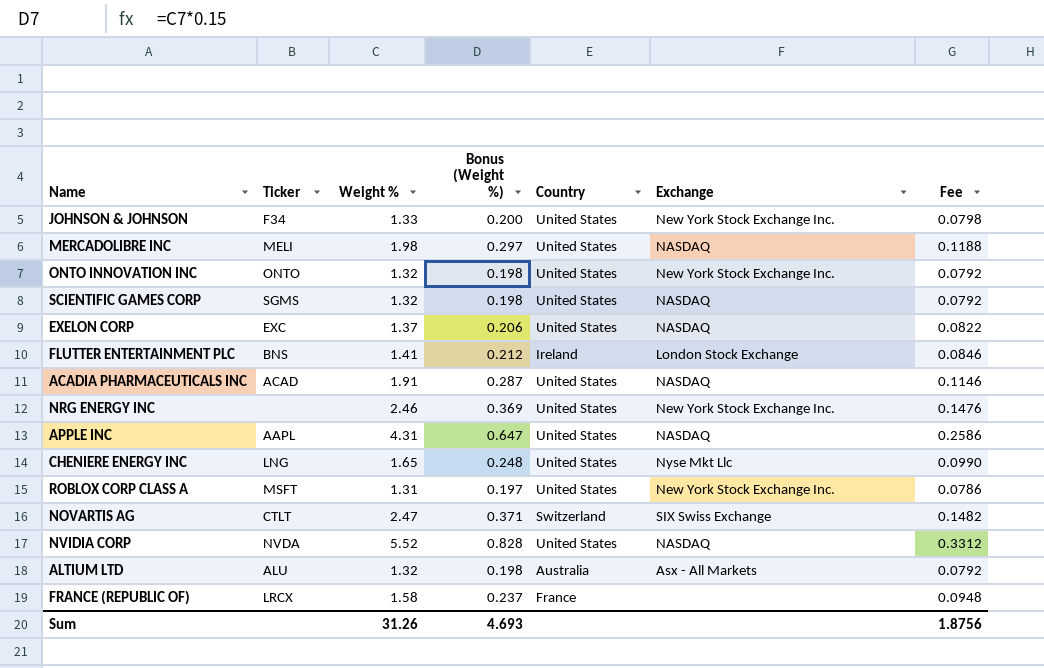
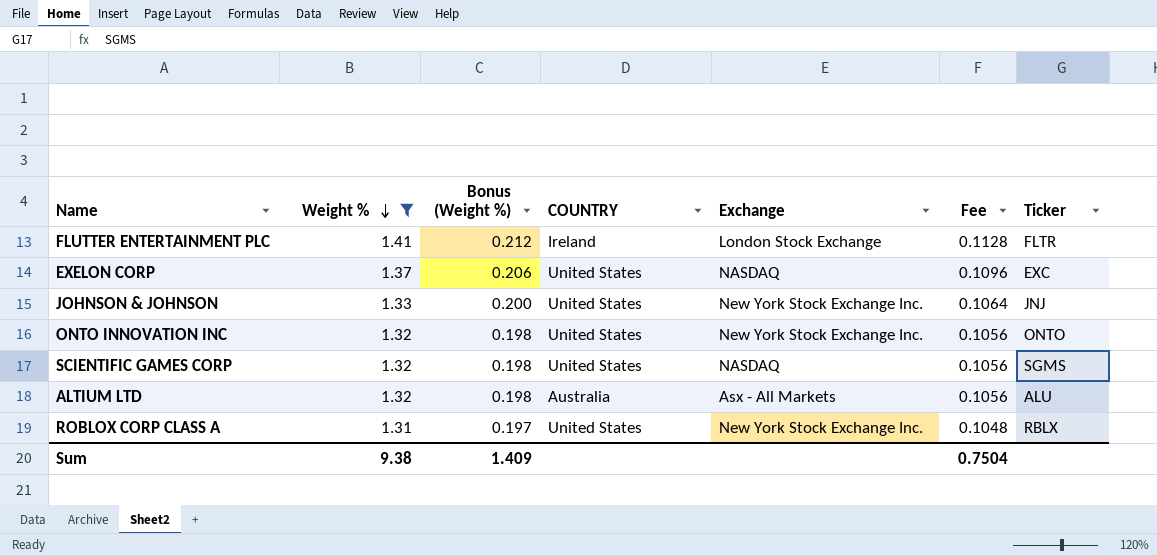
filter: none -> Weight % <= 1.41
row order: none -> Weight % descending
column name: Country -> COUNTRY
column Fee | formula: [Weight %] * 0.06 -> [Weight %] * 0.08
column Ticker | position: 2 -> 7
FLUTTER ENTERTAINMENT PLC | Ticker: BNS -> FLTR
JOHNSON & JOHNSON | Ticker: F34 -> JNJ
ROBLOX CORP CLASS A | Ticker: MSFT -> RBLX
Sum | Weight %: 31.26 -> 9.38
Sum | Bonus (Weight %): 4.693 -> 1.409
Sum | Fee: 1.8756 -> 0.7504

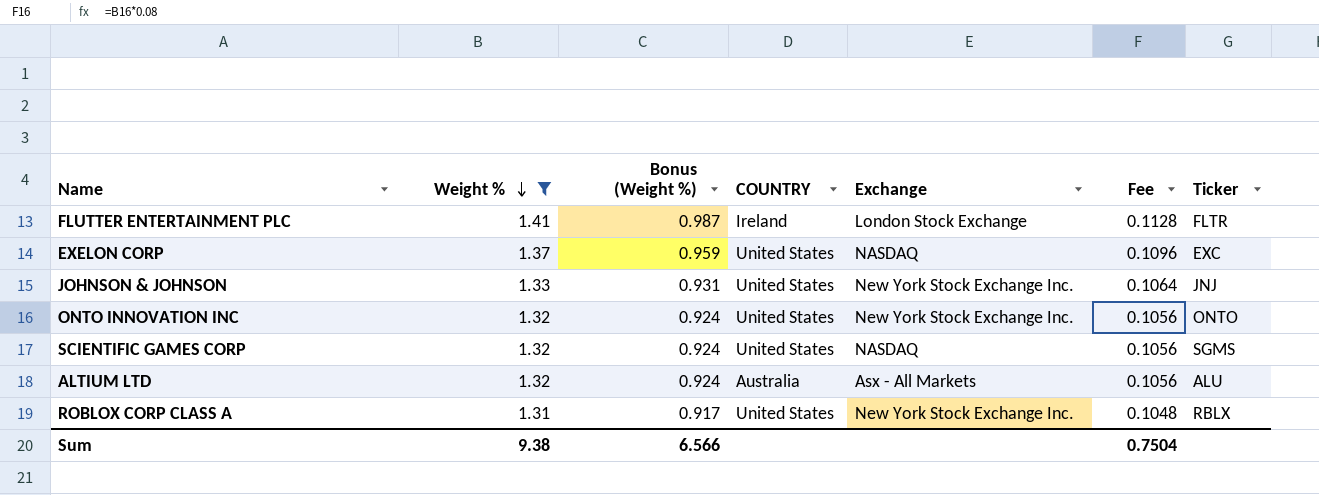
column Bonus (Weight %) | formula: [Weight %] * 0.15 -> [Weight %] * 0.7
Sum | Bonus (Weight %): 1.409 -> 6.566

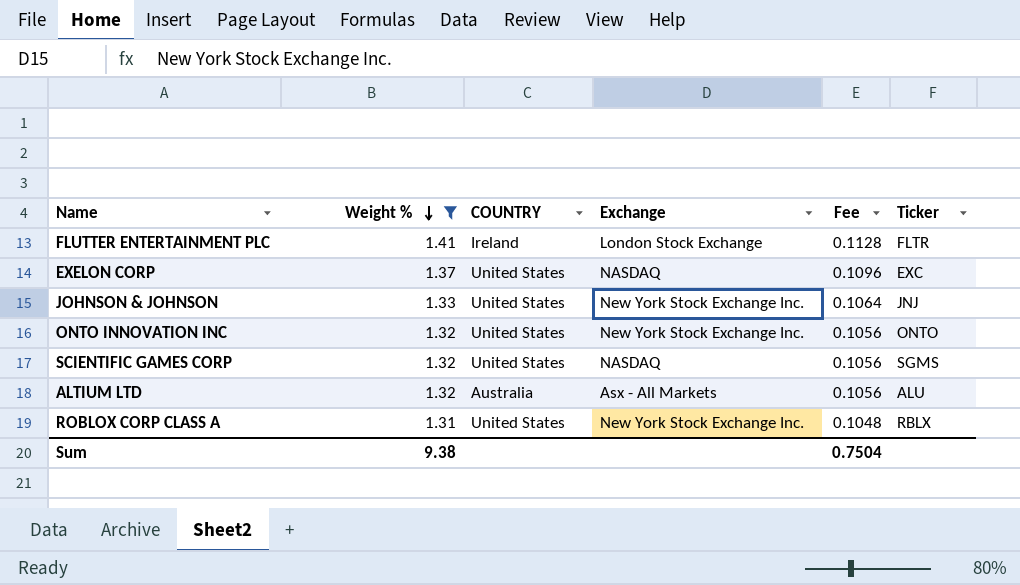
column Bonus (Weight %) | formula: [Weight %] * 0.7 -> none

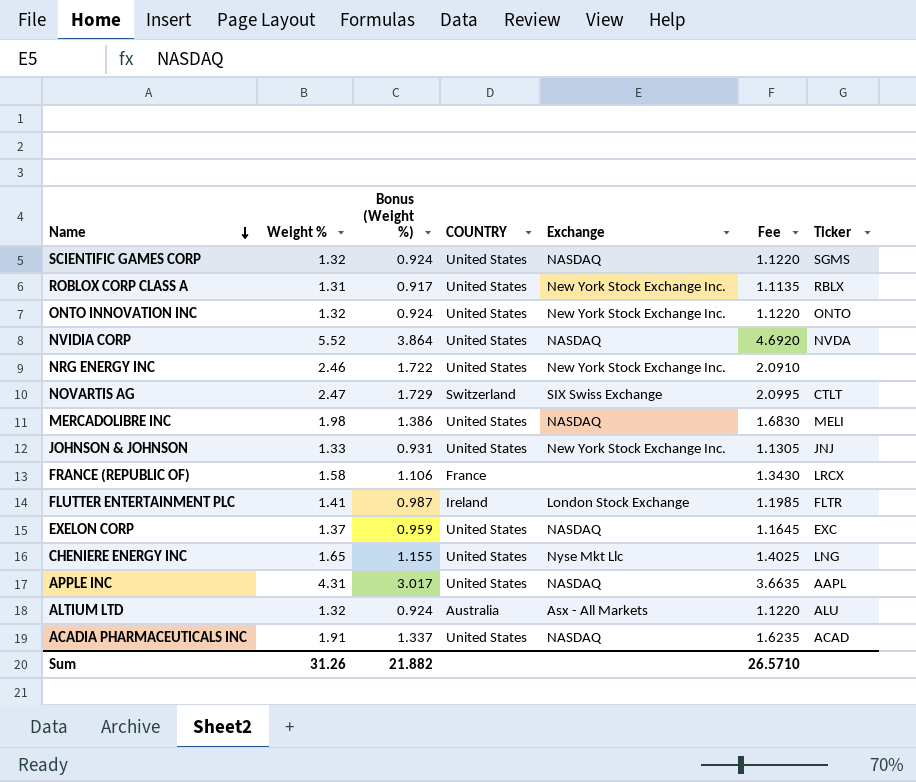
filter: Weight % <= 1.41 -> none
row order: Weight % descending -> Name descending
column Bonus (Weight %) | formula: none -> [Weight %] * 0.7
column Fee | formula: [Weight %] * 0.08 -> [Weight %] * 0.85
Sum | Weight %: 9.38 -> 31.26
Sum | Fee: 0.7504 -> 26.5710

